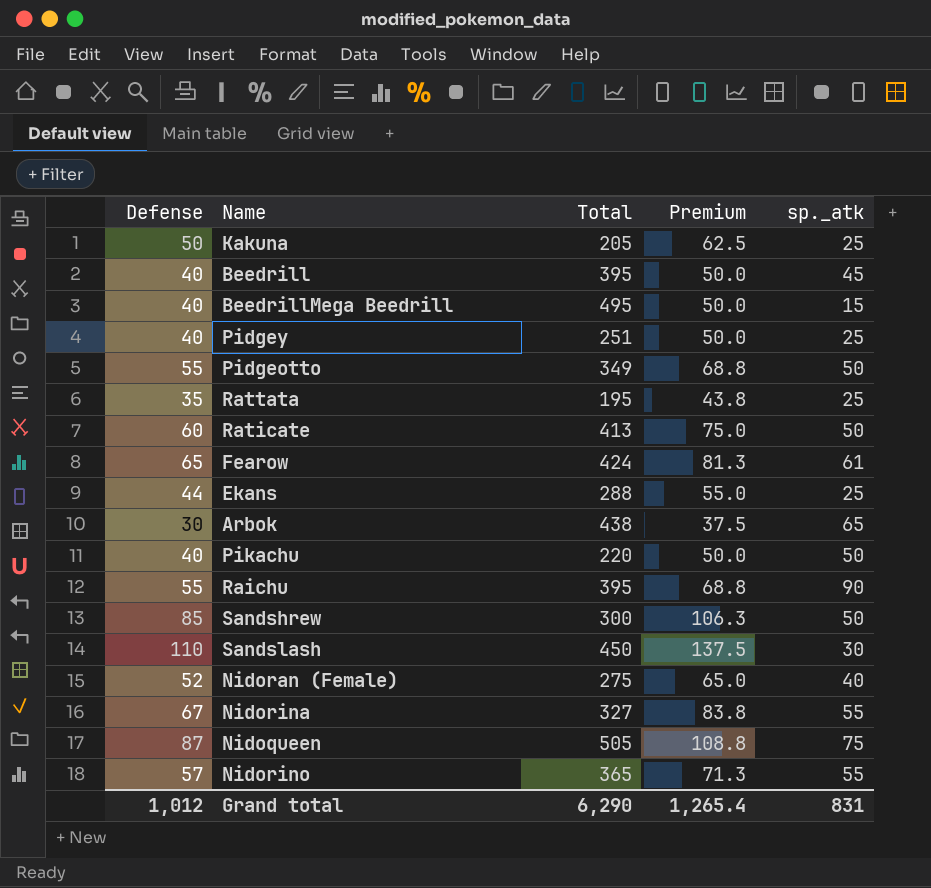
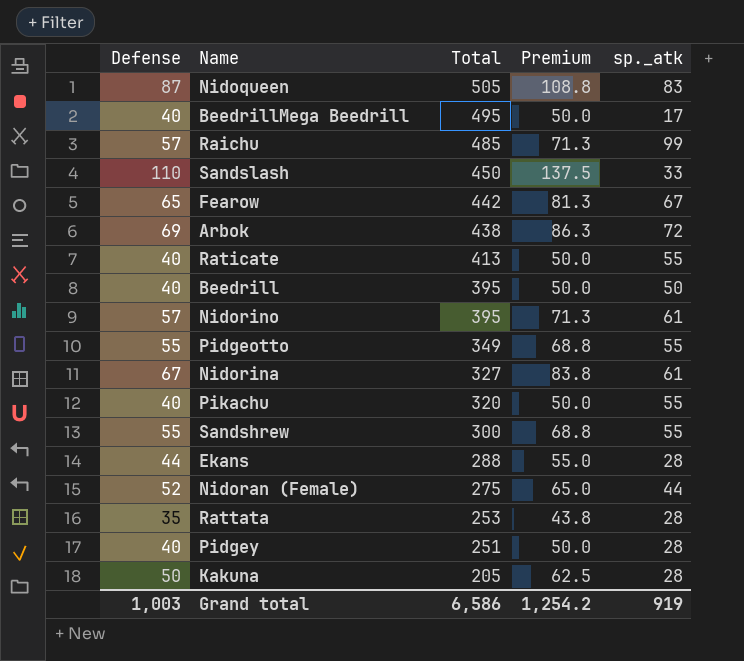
row order: none -> Total descending
Nidoqueen | sp._atk: 75 -> 83
BeedrillMega Beedrill | sp._atk: 15 -> 17
Raichu | Defense: 55 -> 57
Raichu | Total: 395 -> 485
Raichu | Premium: 68.8 -> 71.3
Raichu | sp._atk: 90 -> 99
Sandslash | sp._atk: 30 -> 33
Fearow | Total: 424 -> 442
Fearow | sp._atk: 61 -> 67
Arbok | Defense: 30 -> 69
Arbok | Premium: 37.5 -> 86.3
Arbok | sp._atk: 65 -> 72
Raticate | Defense: 60 -> 40
Raticate | Premium: 75.0 -> 50.0
Raticate | sp._atk: 50 -> 55
Beedrill | sp._atk: 45 -> 50
Nidorino | Total: 365 -> 395
Nidorino | sp._atk: 55 -> 61
Pidgeotto | sp._atk: 50 -> 55
Nidorina | sp._atk: 55 -> 61
Pikachu | Total: 220 -> 320
Pikachu | sp._atk: 50 -> 55
Sandshrew | Defense: 85 -> 55
Sandshrew | Premium: 106.3 -> 68.8
Sandshrew | sp._atk: 50 -> 55
Ekans | sp._atk: 25 -> 28
Nidoran (Female) | sp._atk: 40 -> 44
Rattata | Total: 195 -> 253
Rattata | sp._atk: 25 -> 28
Pidgey | sp._atk: 25 -> 28
Kakuna | sp._atk: 25 -> 28
Grand total | Defense: 1,012 -> 1,003
Grand total | Total: 6,290 -> 6,586
Grand total | Premium: 1,265.4 -> 1,254.2
Grand total | sp._atk: 831 -> 919

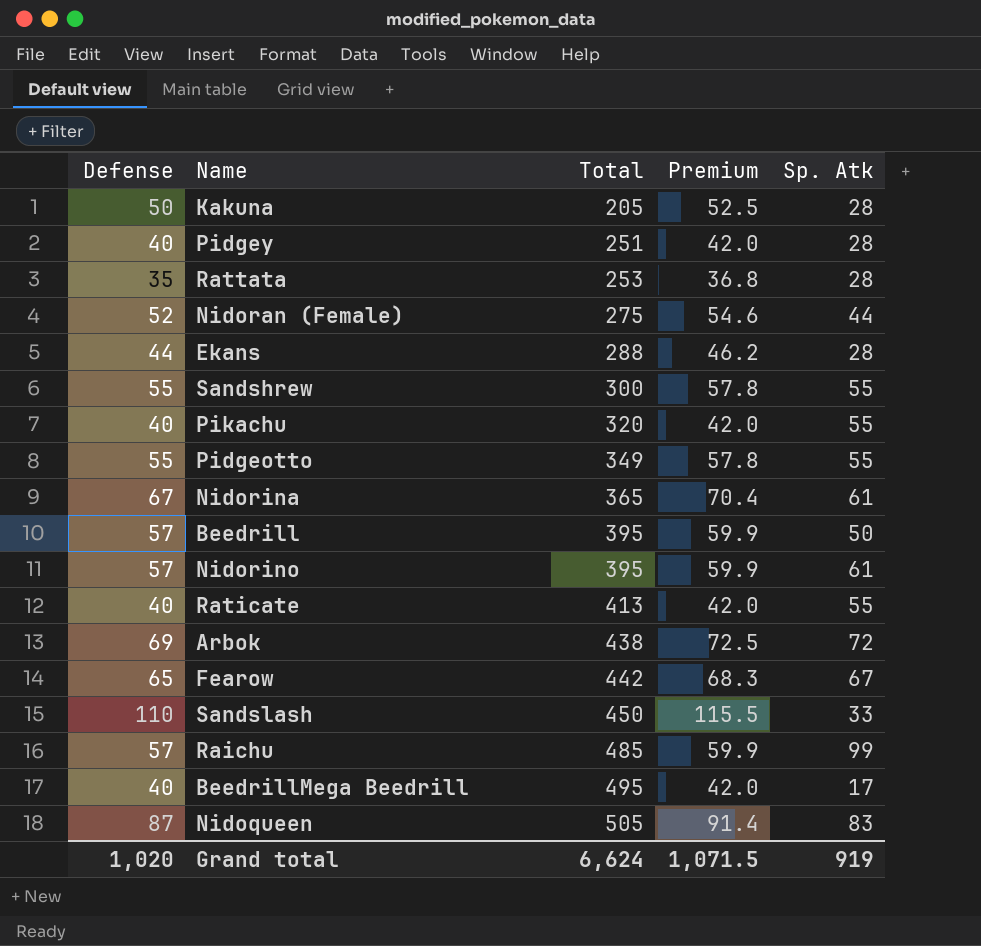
row order: Total descending -> Total ascending
column Premium | formula: [Defense] * 1.25 -> [Defense] * 1.05
column name: sp._atk -> Sp. Atk
Nidorina | Total: 327 -> 365
Beedrill | Defense: 40 -> 57
Grand total | Defense: 1,003 -> 1,020
Grand total | Total: 6,586 -> 6,624
Grand total | Premium: 1,254.2 -> 1,071.5

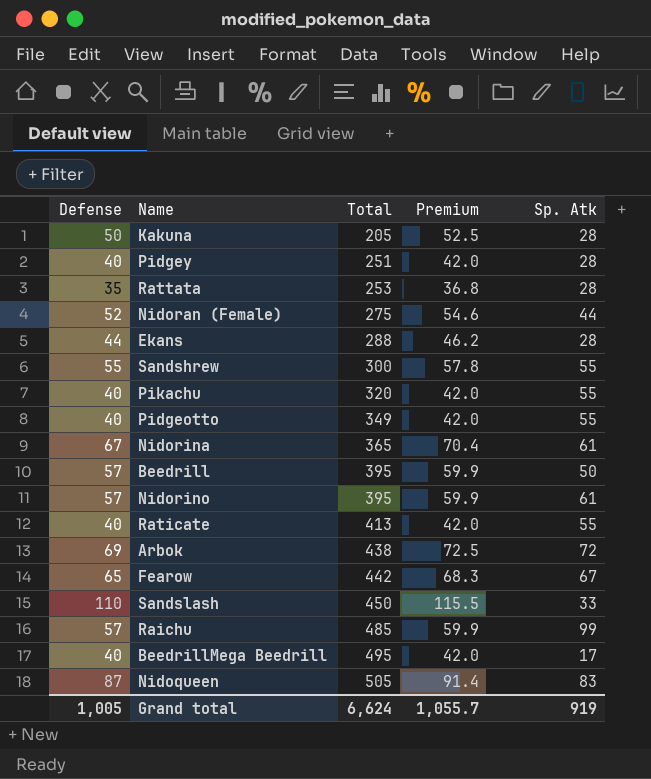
Pidgeotto | Defense: 55 -> 40
Pidgeotto | Premium: 57.8 -> 42.0
Grand total | Defense: 1,020 -> 1,005
Grand total | Premium: 1,071.5 -> 1,055.7

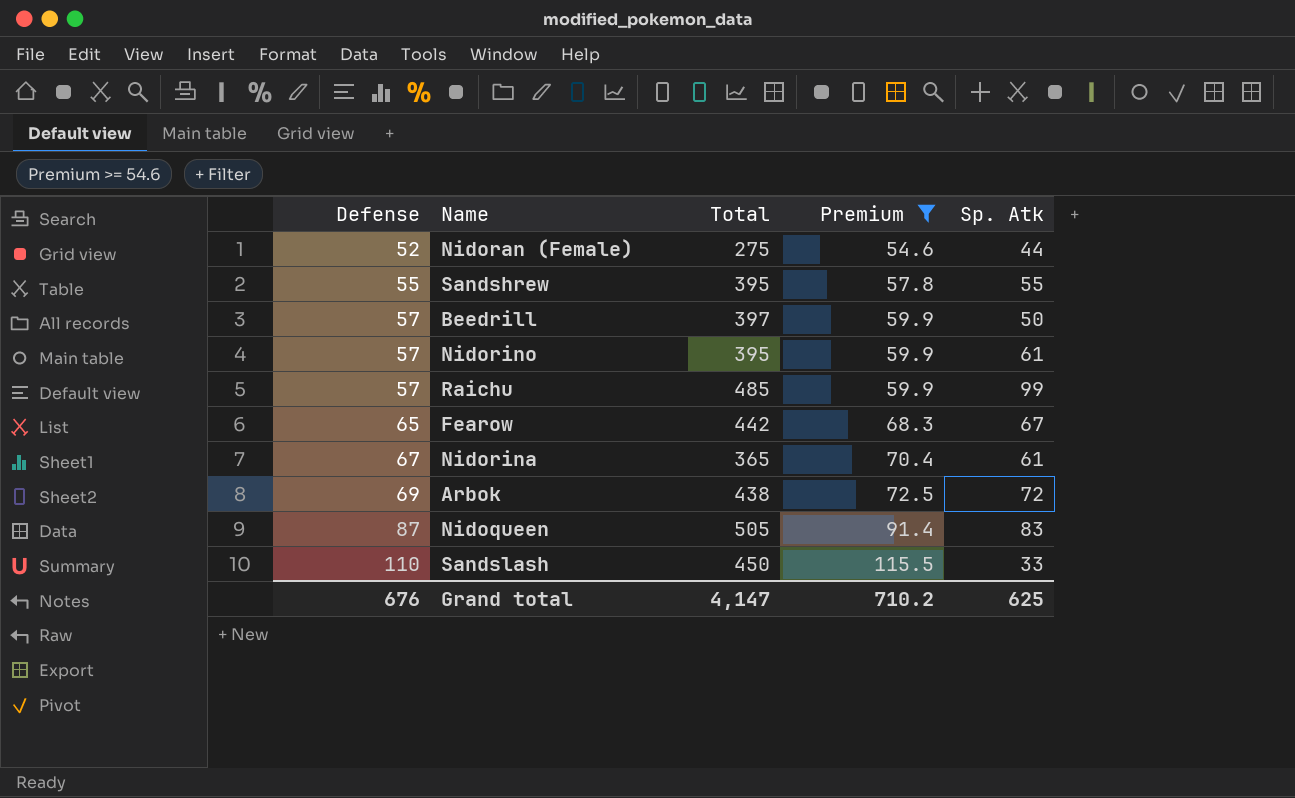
filter: none -> Premium >= 54.6
row order: Total ascending -> Defense ascending
Sandshrew | Total: 300 -> 395
Beedrill | Total: 395 -> 397
Grand total | Defense: 1,005 -> 676
Grand total | Total: 6,624 -> 4,147
Grand total | Premium: 1,055.7 -> 710.2
Grand total | Sp. Atk: 919 -> 625

